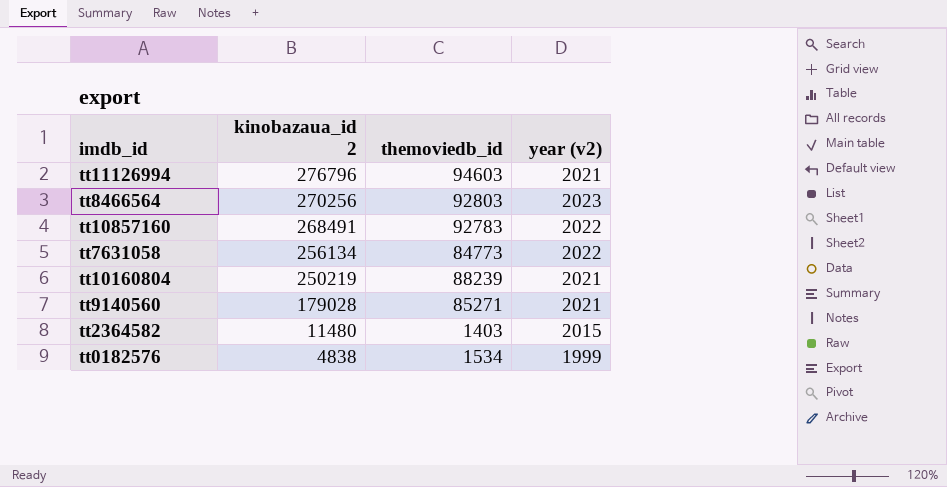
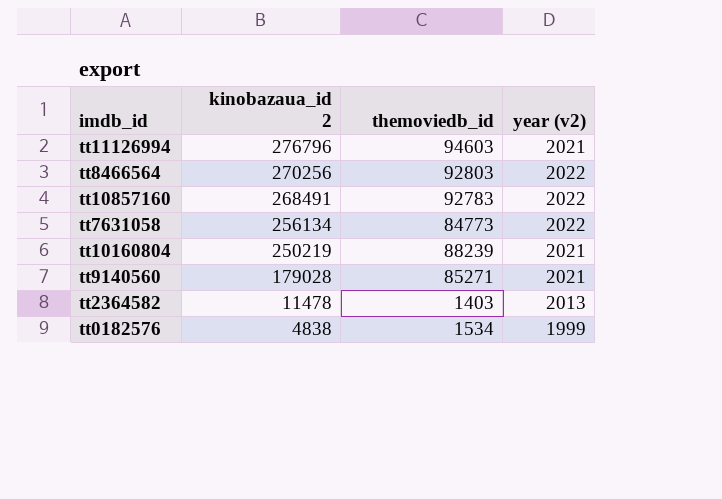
tt8466564 | year (v2): 2023 -> 2022
tt2364582 | kinobazaua_id 2: 11480 -> 11478
tt2364582 | year (v2): 2015 -> 2013

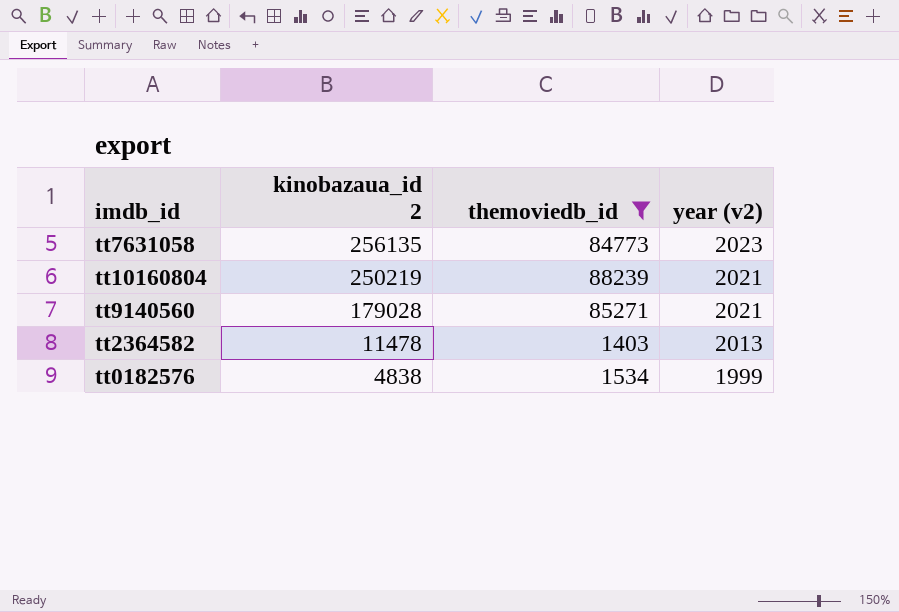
filter: none -> themoviedb_id <= 88239
tt7631058 | kinobazaua_id 2: 256134 -> 256135
tt7631058 | year (v2): 2022 -> 2023

